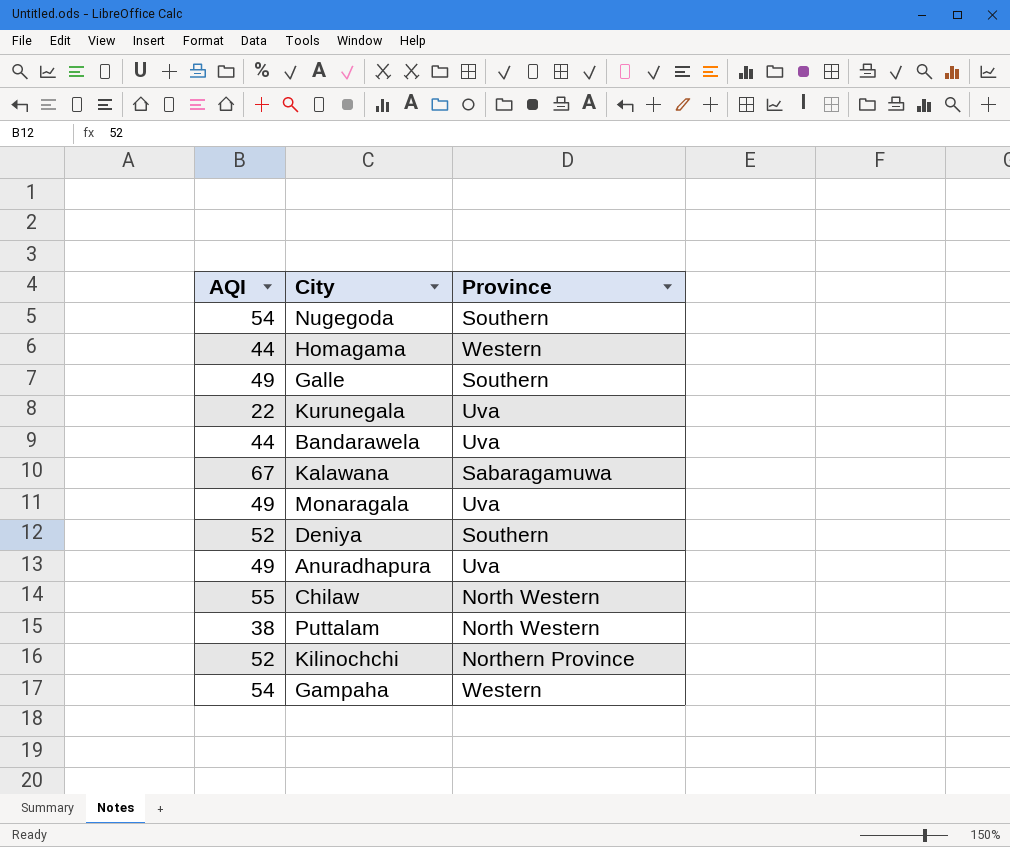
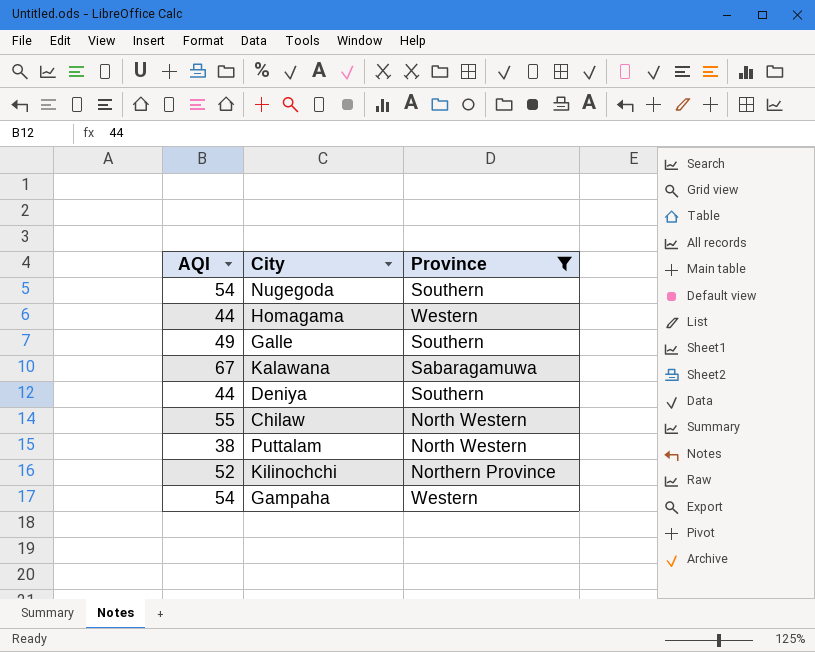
filter: none -> Province != Uva
Deniya | AQI: 52 -> 44

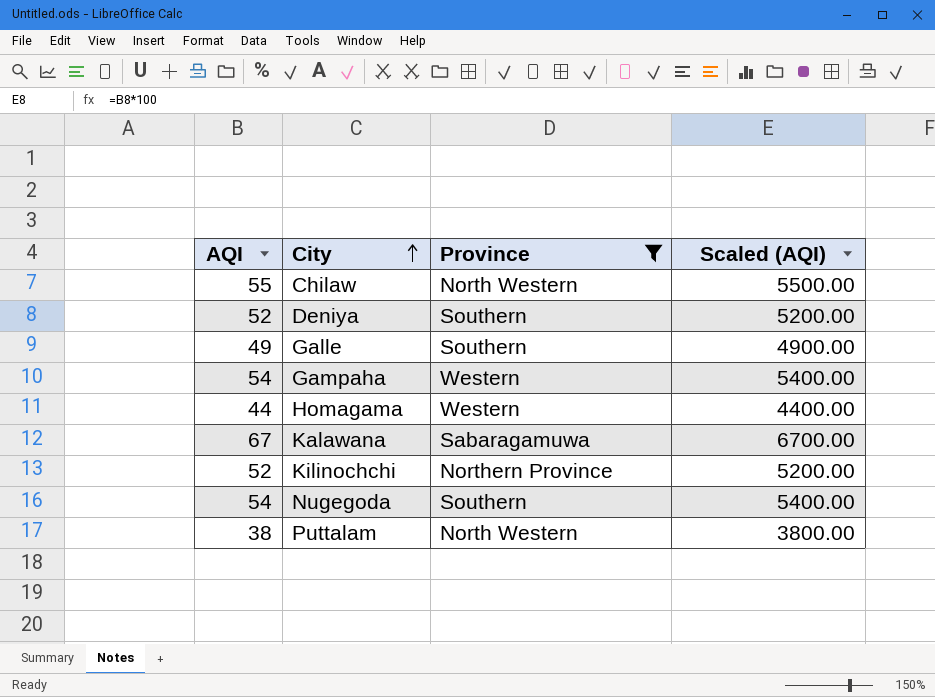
row order: none -> City ascending
column Scaled (AQI) | formula: none -> [AQI] * 100
Deniya | AQI: 44 -> 52

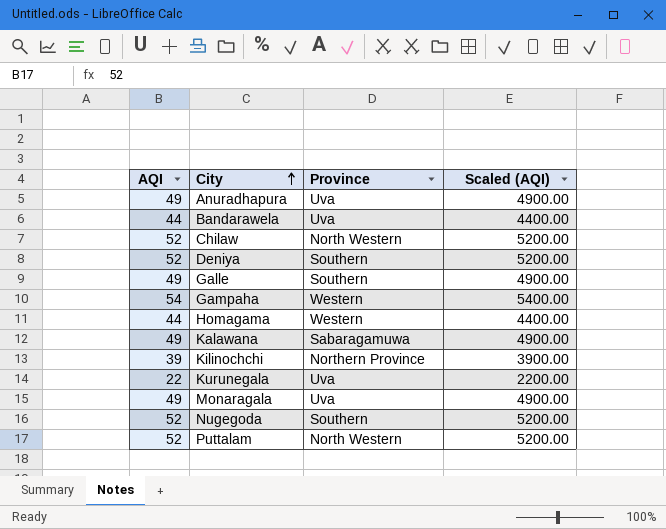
filter: Province != Uva -> none
Chilaw | AQI: 55 -> 52
Chilaw | Scaled (AQI): 5500.00 -> 5200.00
Kalawana | AQI: 67 -> 49
Kalawana | Scaled (AQI): 6700.00 -> 4900.00
Kilinochchi | AQI: 52 -> 39
Kilinochchi | Scaled (AQI): 5200.00 -> 3900.00
Nugegoda | AQI: 54 -> 52
Nugegoda | Scaled (AQI): 5400.00 -> 5200.00
Puttalam | AQI: 38 -> 52
Puttalam | Scaled (AQI): 3800.00 -> 5200.00

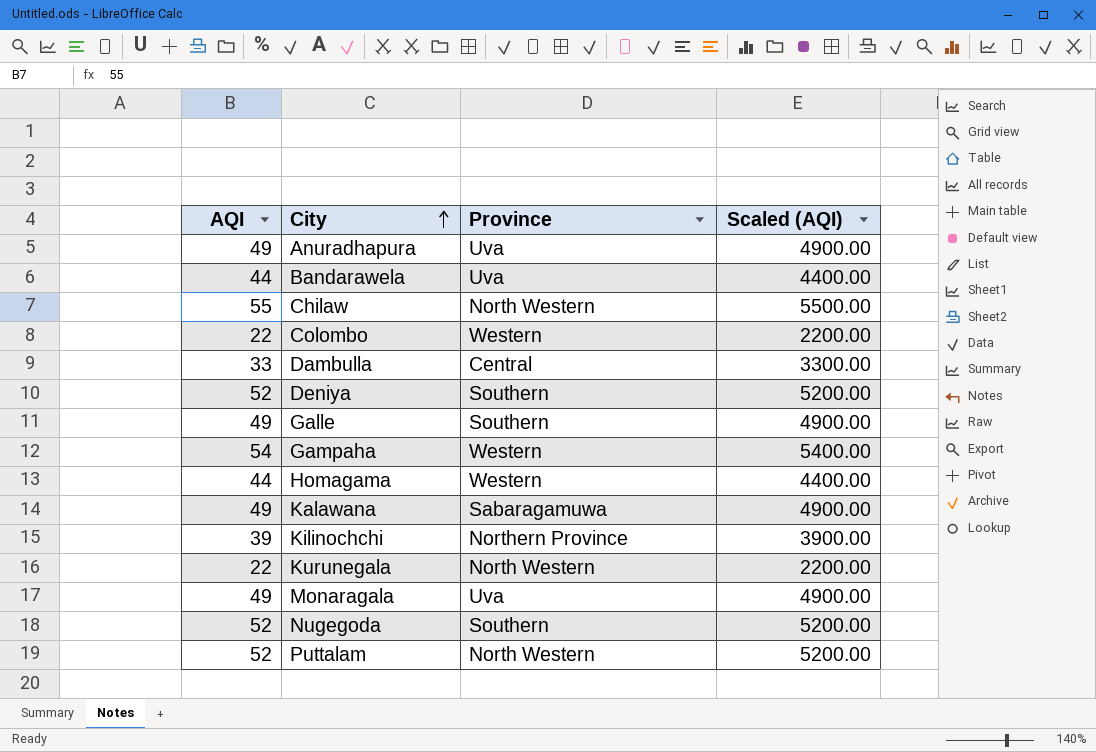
Chilaw | AQI: 52 -> 55
Chilaw | Scaled (AQI): 5200.00 -> 5500.00
row Colombo: none -> 22 | Western | 2200.00
row Dambulla: none -> 33 | Central | 3300.00
Kurunegala | Province: Uva -> North Western

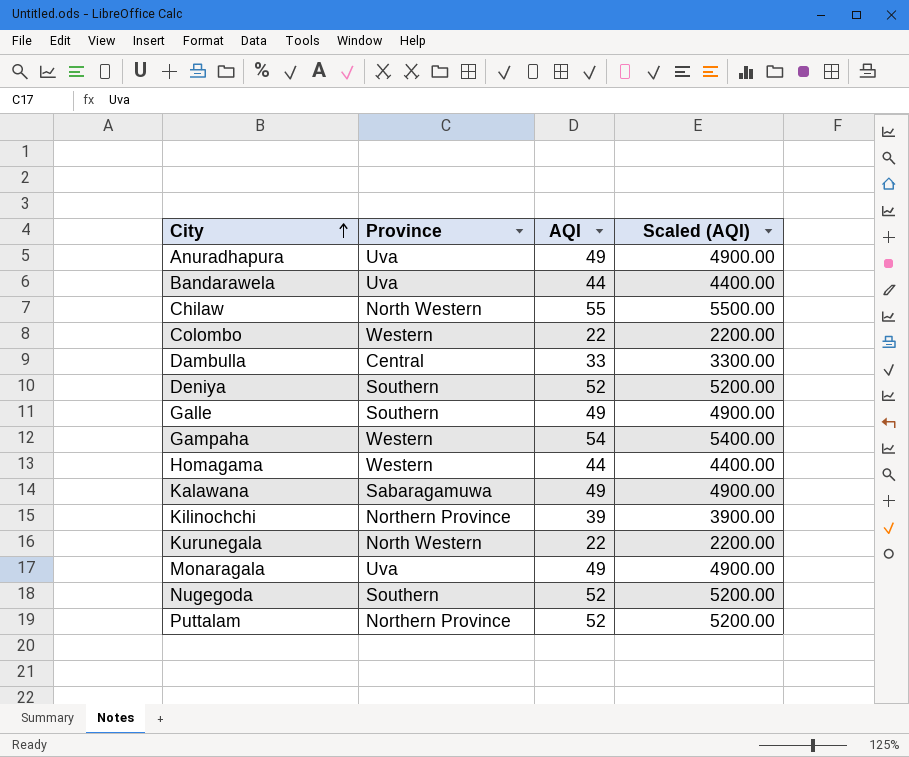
column AQI | position: 1 -> 3
Puttalam | Province: North Western -> Northern Province

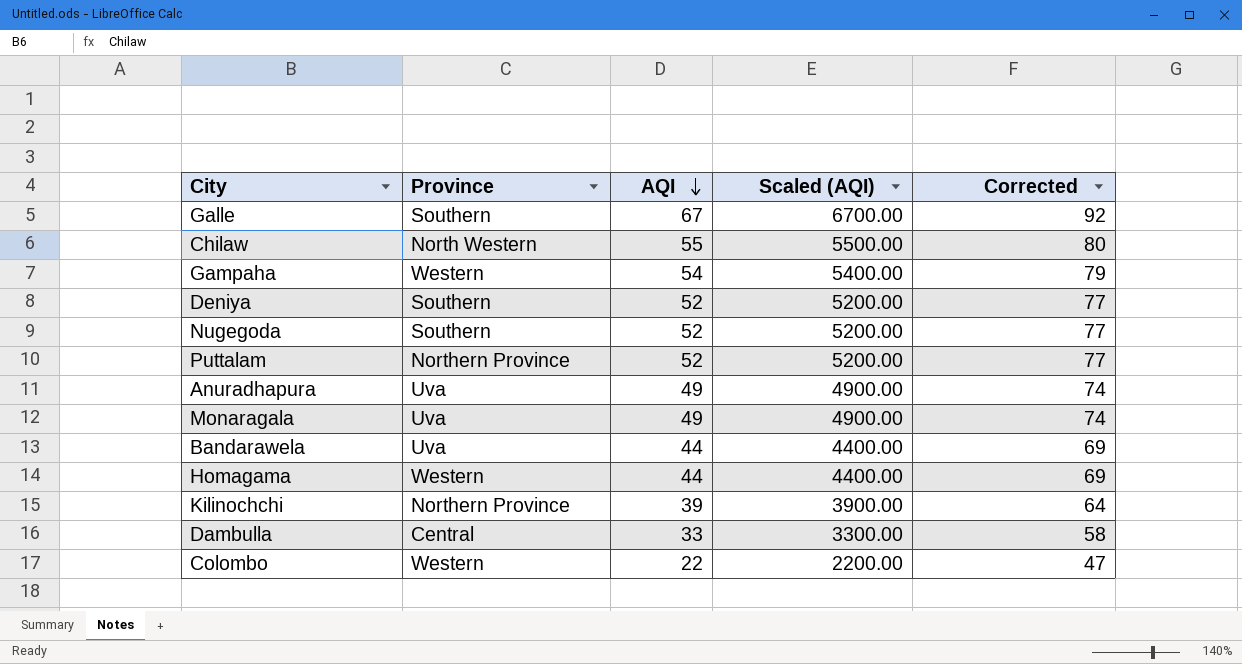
row order: City ascending -> AQI descending
column Corrected | formula: none -> [AQI] + 25
row Kalawana: Sabaragamuwa | 49 | 4900.00 -> none
row Kurunegala: North Western | 22 | 2200.00 -> none
Galle | AQI: 49 -> 67
Galle | Scaled (AQI): 4900.00 -> 6700.00

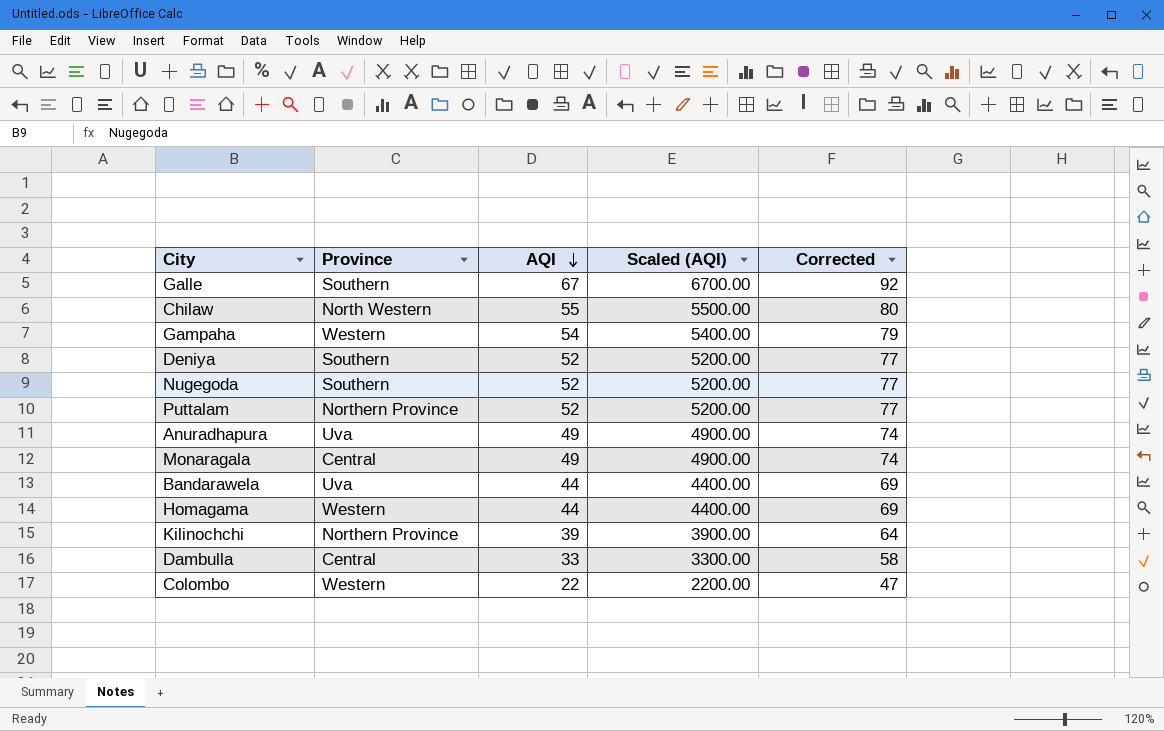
Monaragala | Province: Uva -> Central

